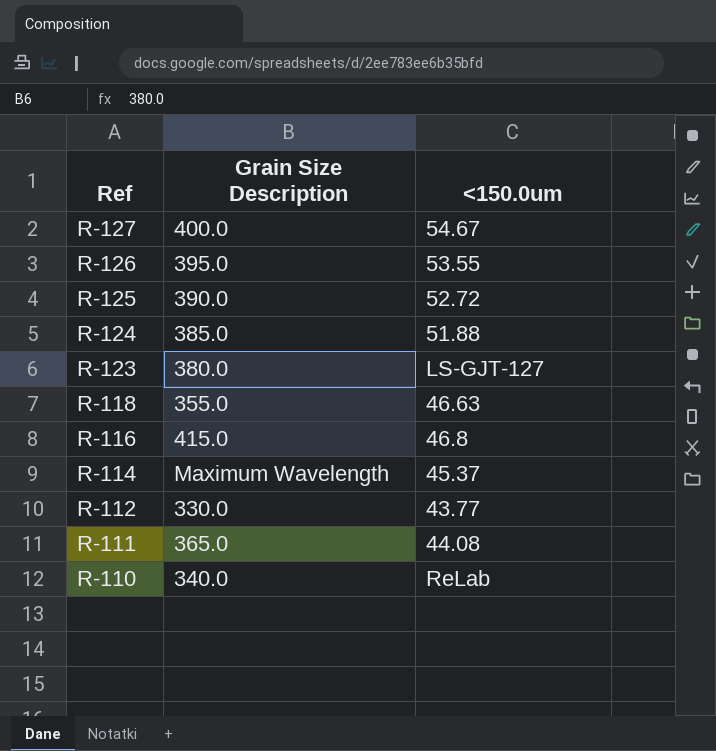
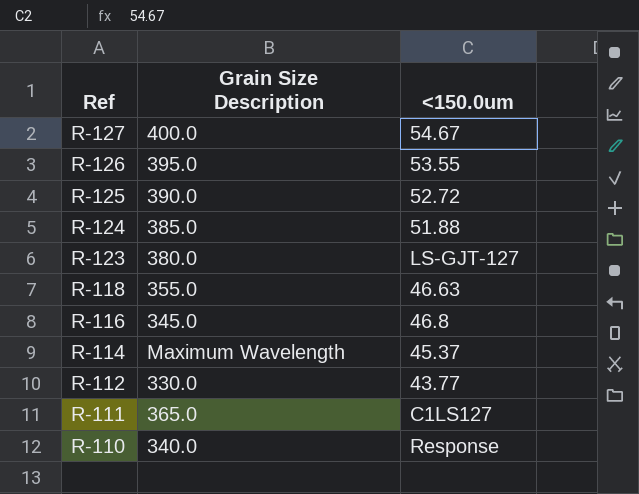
R-116 | Grain Size Description: 415.0 -> 345.0
R-111 | <150.0um: 44.08 -> C1LS127
R-110 | <150.0um: ReLab -> Response

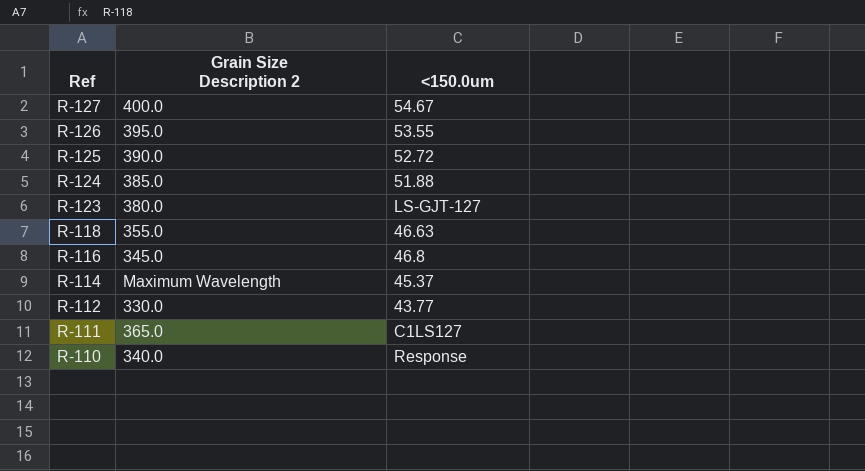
column name: Grain Size Description -> Grain Size Description 2

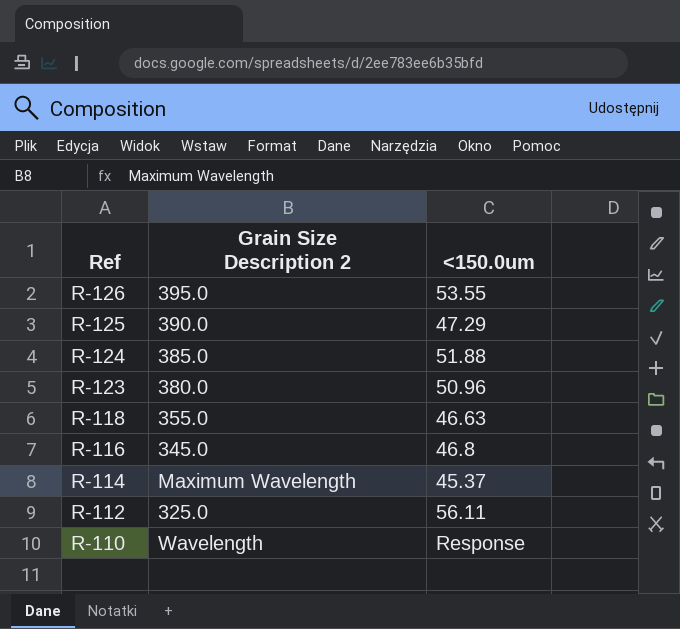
row R-127: 400.0 | 54.67 -> none
row R-111: 365.0 | C1LS127 -> none
R-125 | <150.0um: 52.72 -> 47.29
R-123 | <150.0um: LS-GJT-127 -> 50.96
R-112 | Grain Size Description 2: 330.0 -> 325.0
R-112 | <150.0um: 43.77 -> 56.11
R-110 | Grain Size Description 2: 340.0 -> Wavelength

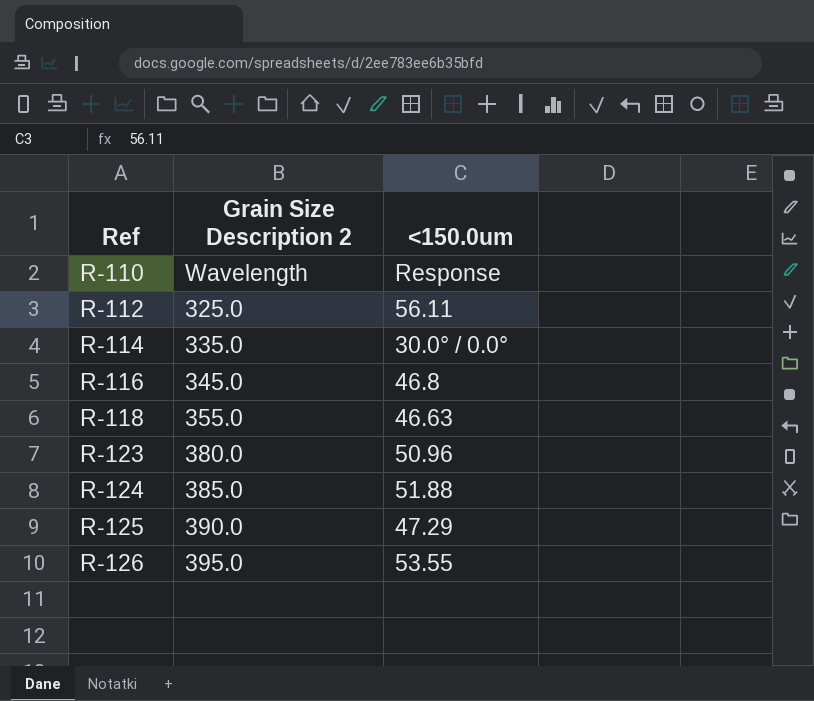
row order: Ref descending -> Ref ascending
R-114 | Grain Size Description 2: Maximum Wavelength -> 335.0
R-114 | <150.0um: 45.37 -> 30.0° / 0.0°

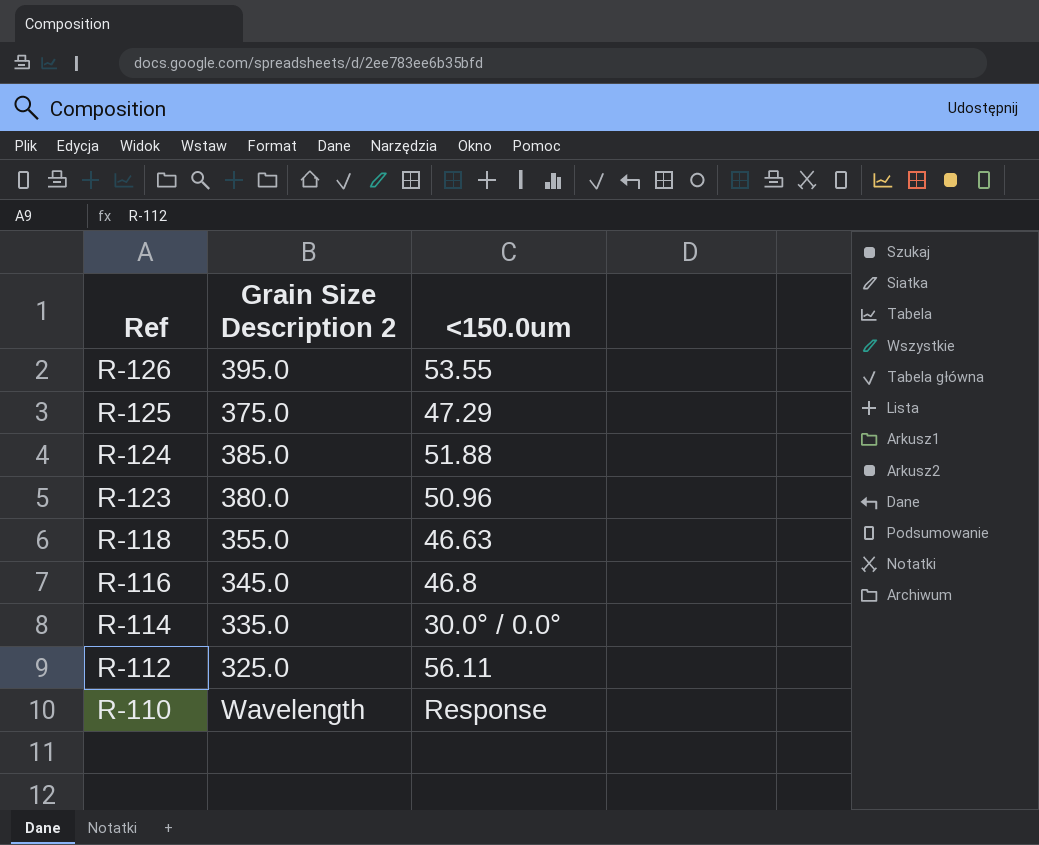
row order: Ref ascending -> Ref descending
R-125 | Grain Size Description 2: 390.0 -> 375.0

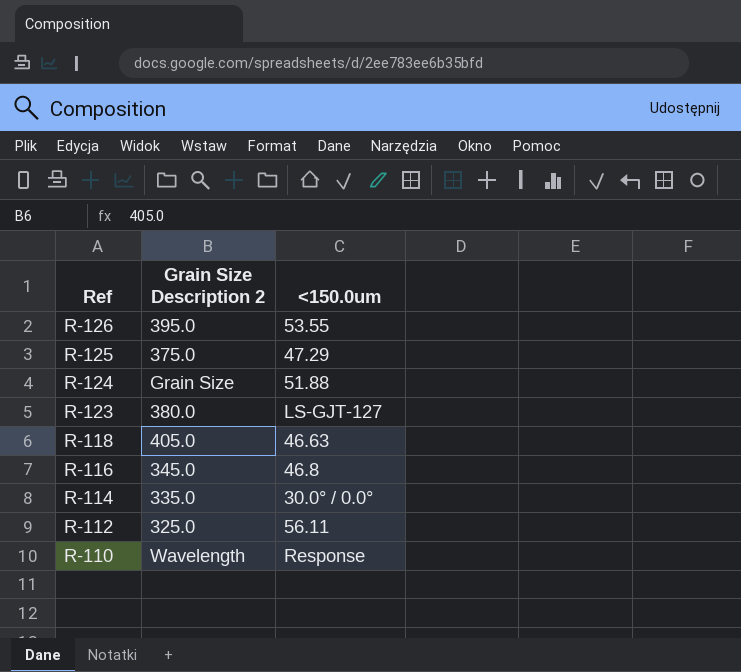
R-124 | Grain Size Description 2: 385.0 -> Grain Size
R-123 | <150.0um: 50.96 -> LS-GJT-127
R-118 | Grain Size Description 2: 355.0 -> 405.0

